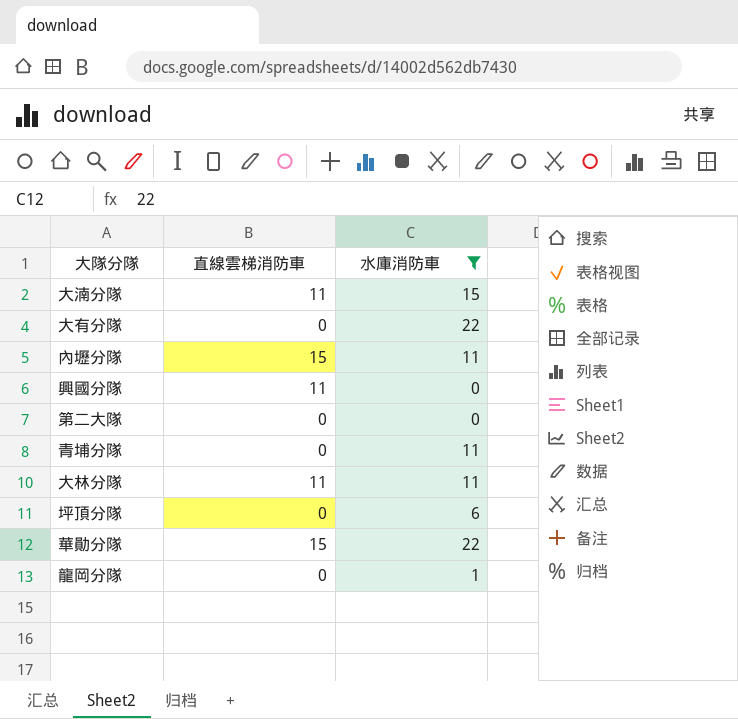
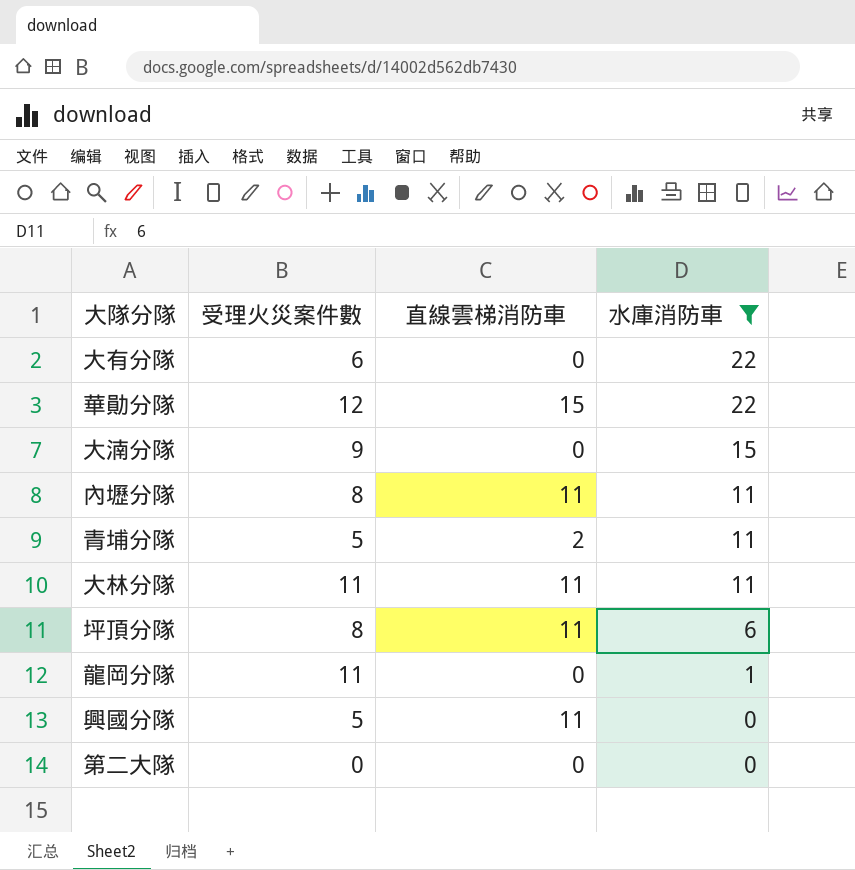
row order: none -> 水庫消防車 descending
column 受理火災案件數 | position: none -> 2
大湳分隊 | 直線雲梯消防車: 11 -> 0
內壢分隊 | 直線雲梯消防車: 15 -> 11
青埔分隊 | 直線雲梯消防車: 0 -> 2
坪頂分隊 | 直線雲梯消防車: 0 -> 11

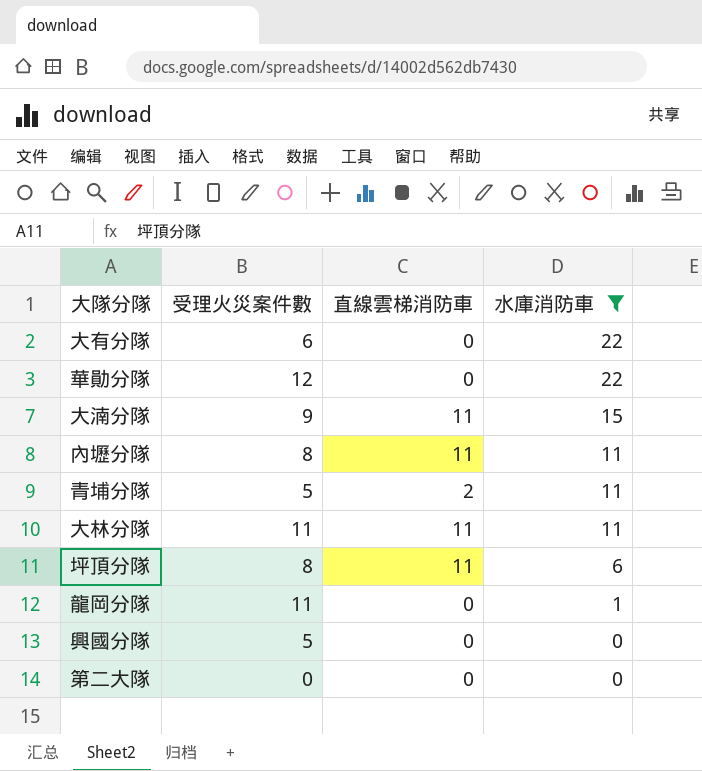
華勛分隊 | 直線雲梯消防車: 15 -> 0
大湳分隊 | 直線雲梯消防車: 0 -> 11
興國分隊 | 直線雲梯消防車: 11 -> 0

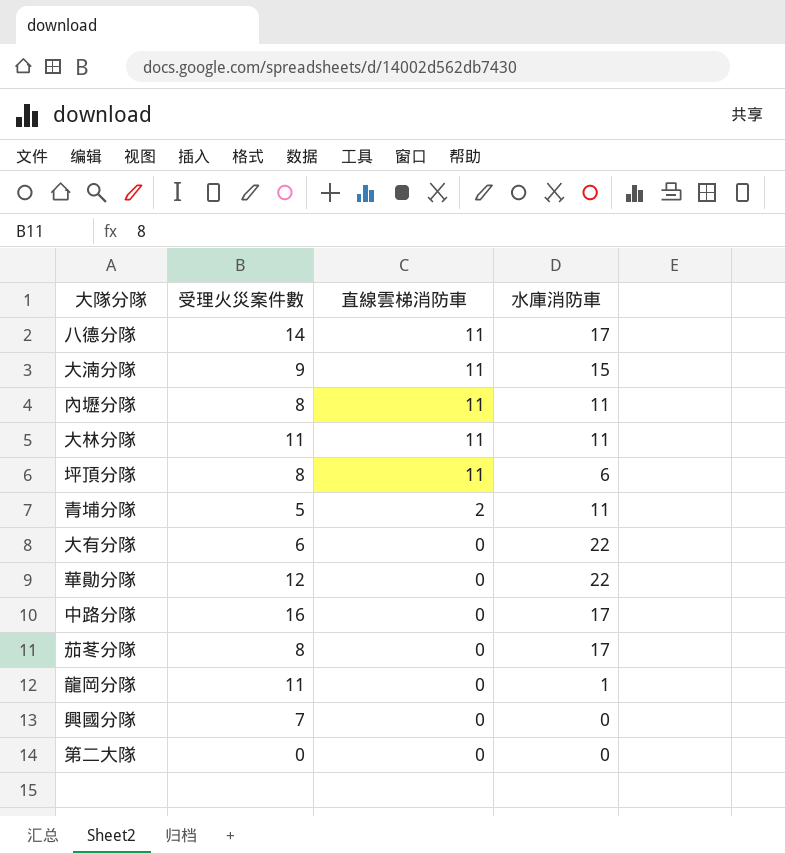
filter: 水庫消防車 != 17 -> none
row order: 水庫消防車 descending -> 直線雲梯消防車 descending
興國分隊 | 受理火災案件數: 5 -> 7

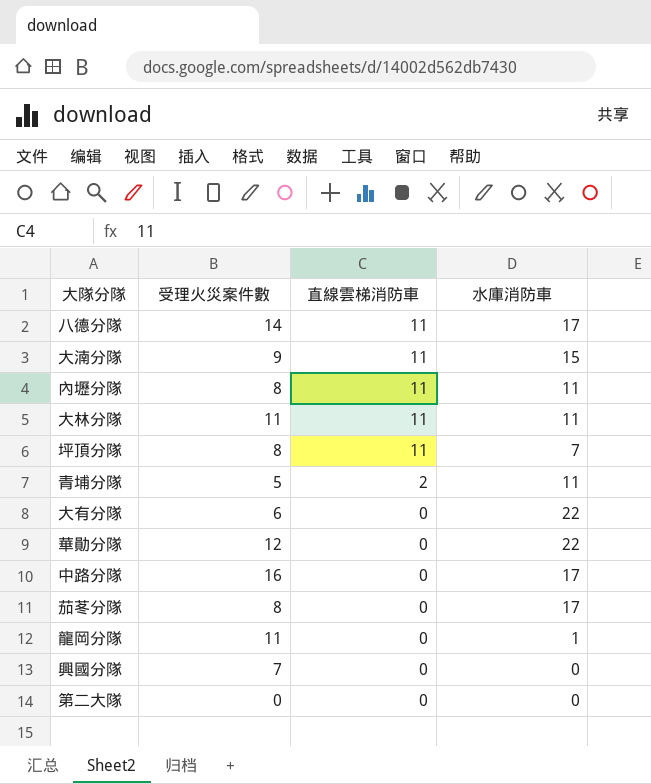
坪頂分隊 | 水庫消防車: 6 -> 7

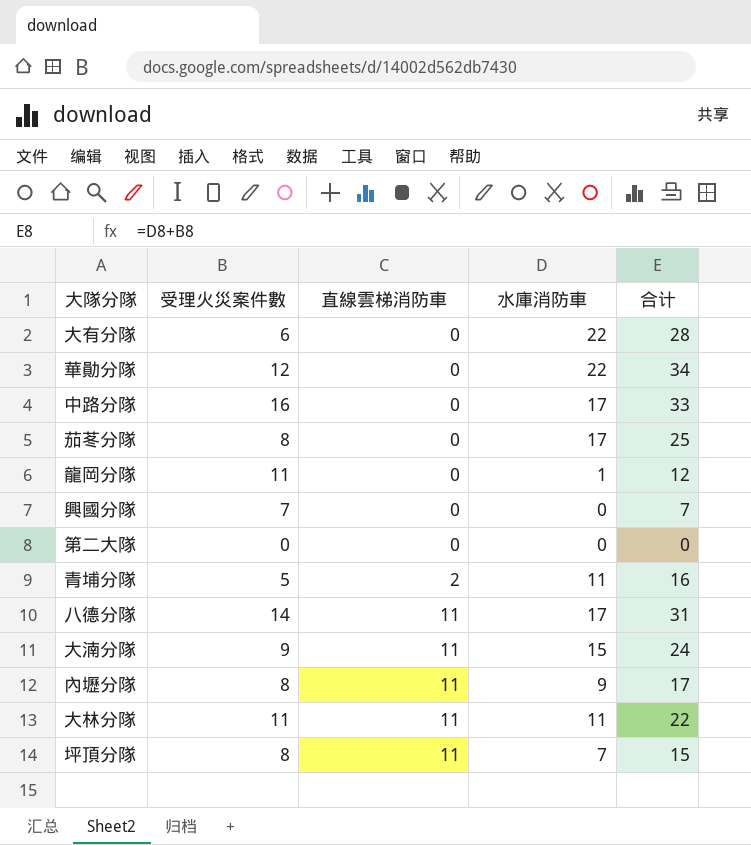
row order: 直線雲梯消防車 descending -> 直線雲梯消防車 ascending
column 合计 | formula: none -> [受理火災案件數] + [水庫消防車]
內壢分隊 | 水庫消防車: 11 -> 9

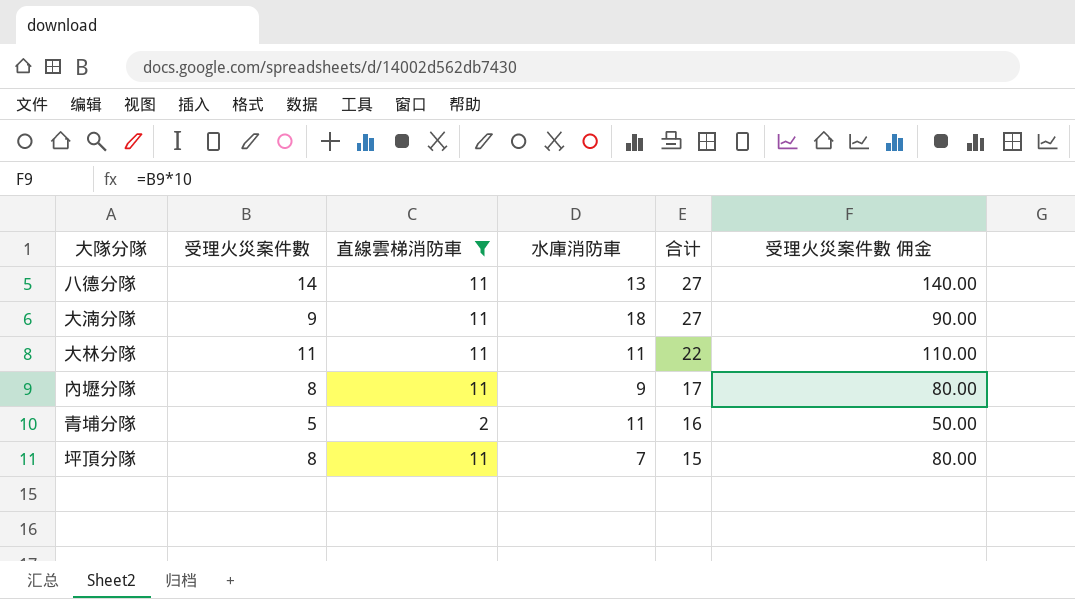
filter: none -> 直線雲梯消防車 != 0
row order: 直線雲梯消防車 ascending -> 合计 descending
column 受理火災案件數 佣金 | formula: none -> [受理火災案件數] * 10
八德分隊 | 水庫消防車: 17 -> 13
八德分隊 | 合计: 31 -> 27
大湳分隊 | 水庫消防車: 15 -> 18
大湳分隊 | 合计: 24 -> 27

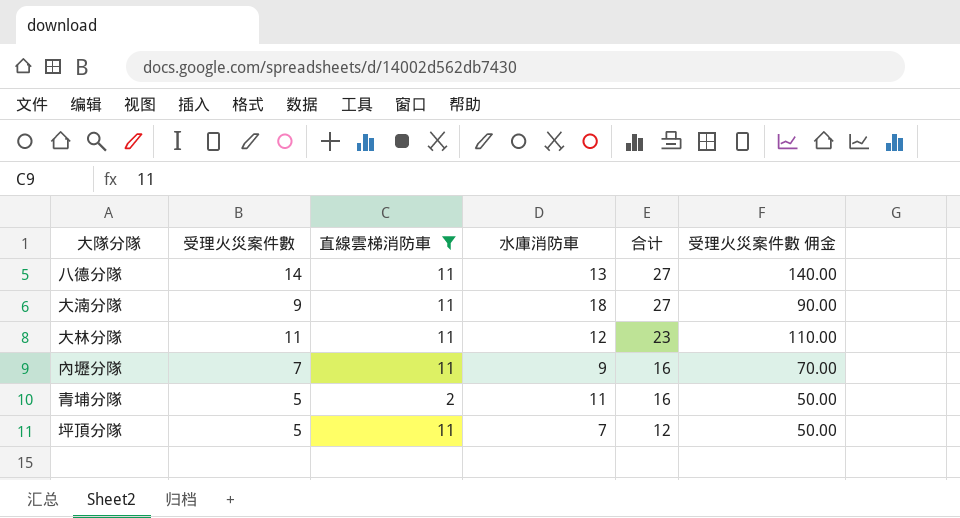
大林分隊 | 水庫消防車: 11 -> 12
大林分隊 | 合计: 22 -> 23
內壢分隊 | 受理火災案件數: 8 -> 7
內壢分隊 | 合计: 17 -> 16
內壢分隊 | 受理火災案件數 佣金: 80.00 -> 70.00
坪頂分隊 | 受理火災案件數: 8 -> 5
坪頂分隊 | 合计: 15 -> 12
坪頂分隊 | 受理火災案件數 佣金: 80.00 -> 50.00

